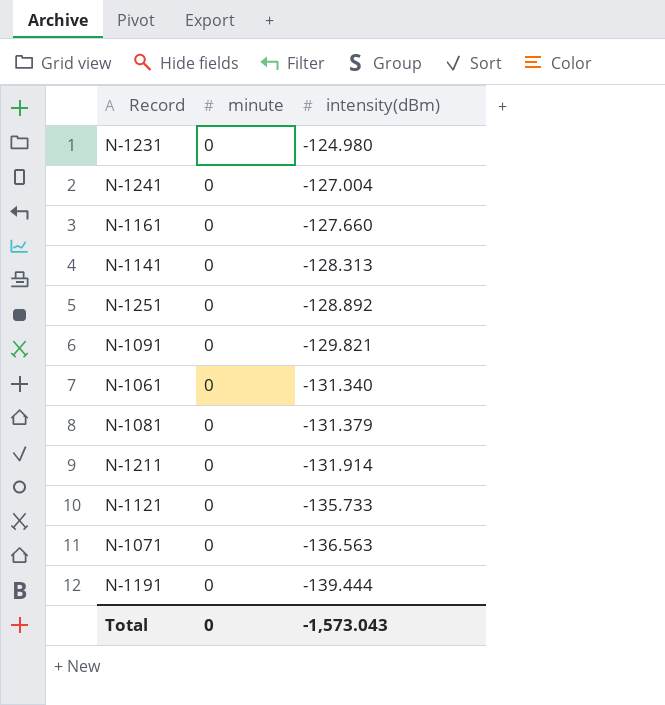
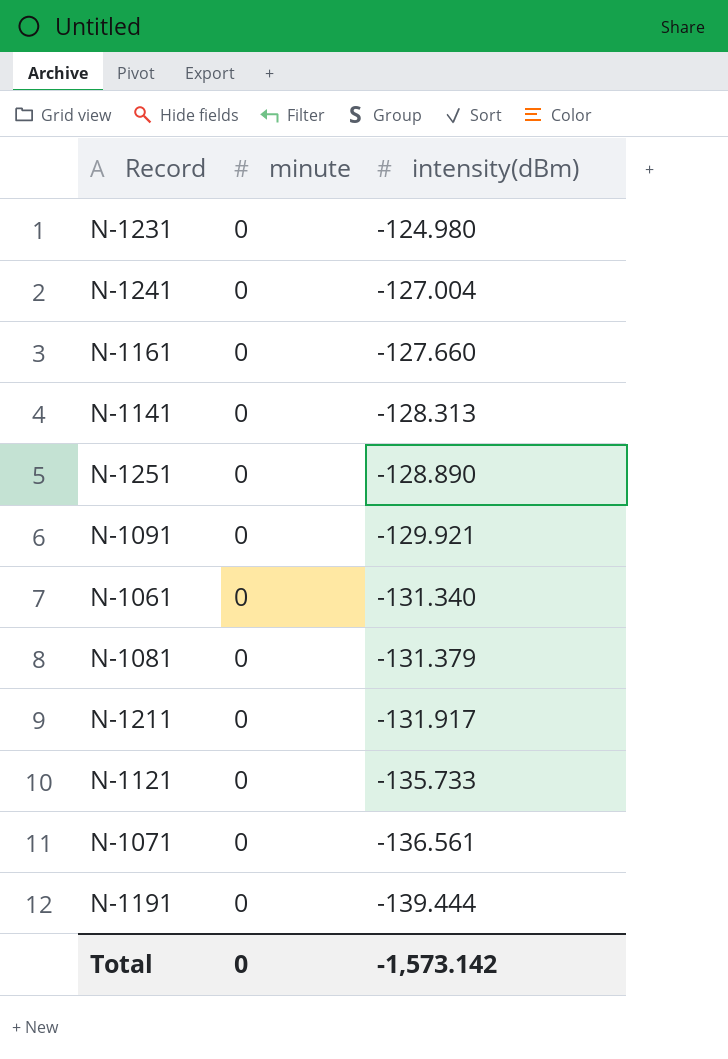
N-1251 | intensity(dBm): -128.892 -> -128.890
N-1091 | intensity(dBm): -129.821 -> -129.921
N-1211 | intensity(dBm): -131.914 -> -131.917
N-1071 | intensity(dBm): -136.563 -> -136.561
Total | intensity(dBm): -1,573.043 -> -1,573.142

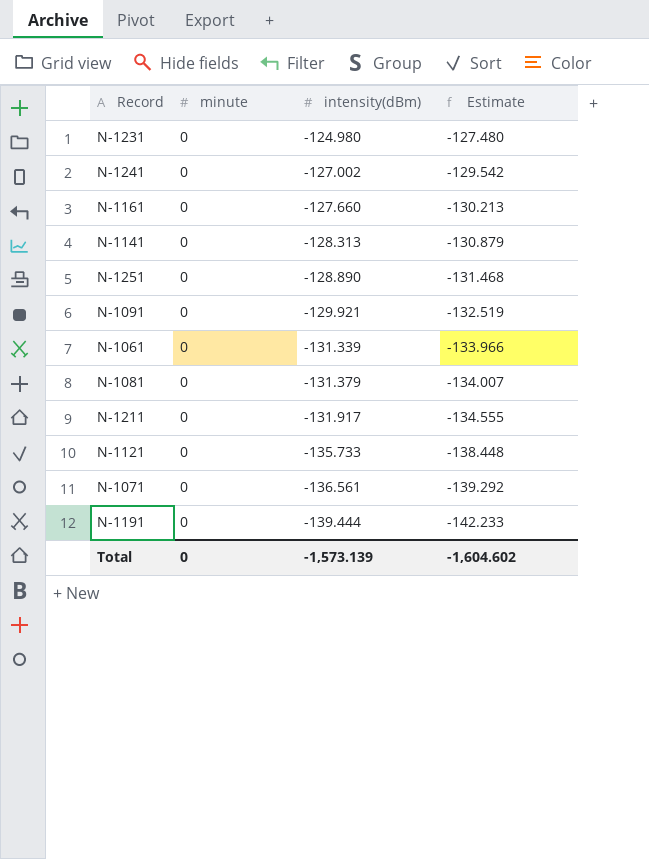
column Estimate | formula: none -> [intensity(dBm)] * 1.02
N-1241 | intensity(dBm): -127.004 -> -127.002
N-1061 | intensity(dBm): -131.340 -> -131.339
Total | intensity(dBm): -1,573.142 -> -1,573.139

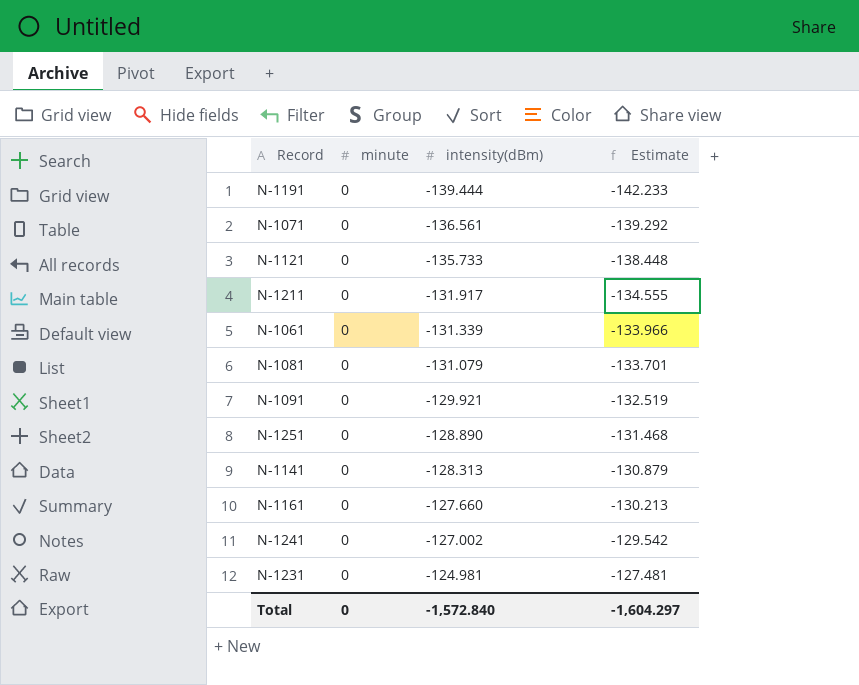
row order: intensity(dBm) descending -> intensity(dBm) ascending
N-1081 | intensity(dBm): -131.379 -> -131.079
N-1081 | Estimate: -134.007 -> -133.701
N-1231 | intensity(dBm): -124.980 -> -124.981
N-1231 | Estimate: -127.480 -> -127.481
Total | intensity(dBm): -1,573.139 -> -1,572.840
Total | Estimate: -1,604.602 -> -1,604.297

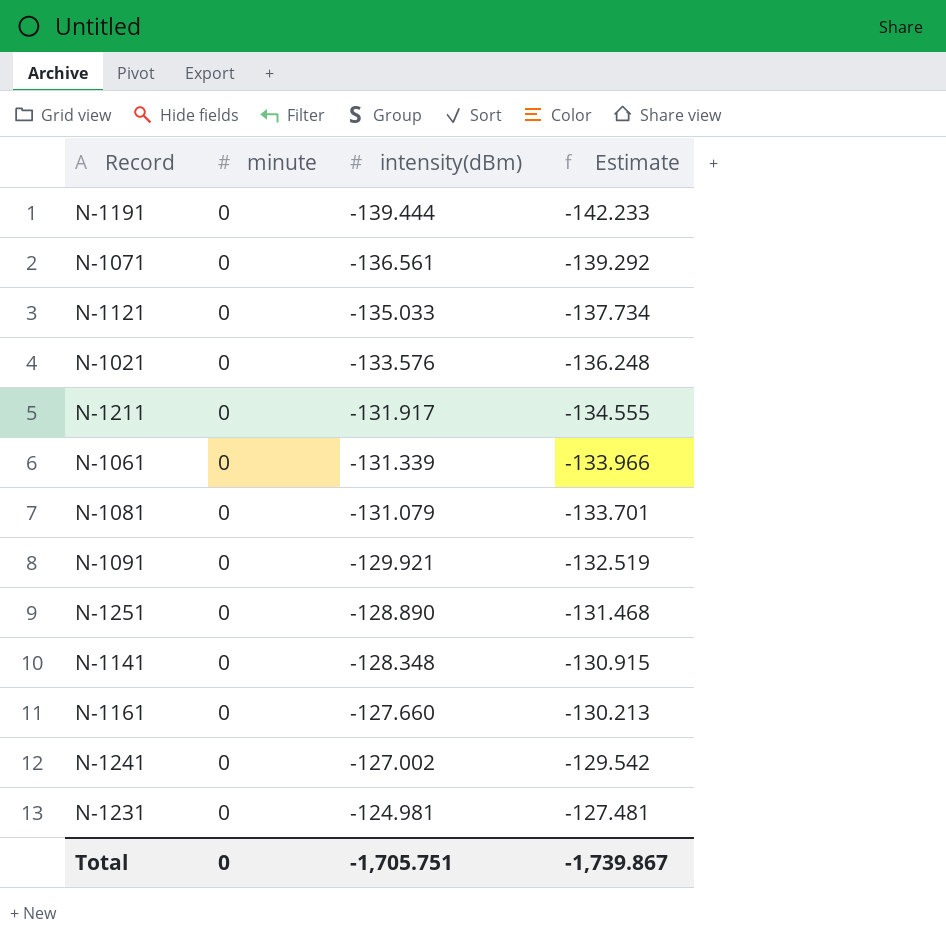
N-1121 | intensity(dBm): -135.733 -> -135.033
N-1121 | Estimate: -138.448 -> -137.734
row N-1021: none -> 0 | -133.576 | -136.248
N-1141 | intensity(dBm): -128.313 -> -128.348
N-1141 | Estimate: -130.879 -> -130.915
Total | intensity(dBm): -1,572.840 -> -1,705.751
Total | Estimate: -1,604.297 -> -1,739.867

